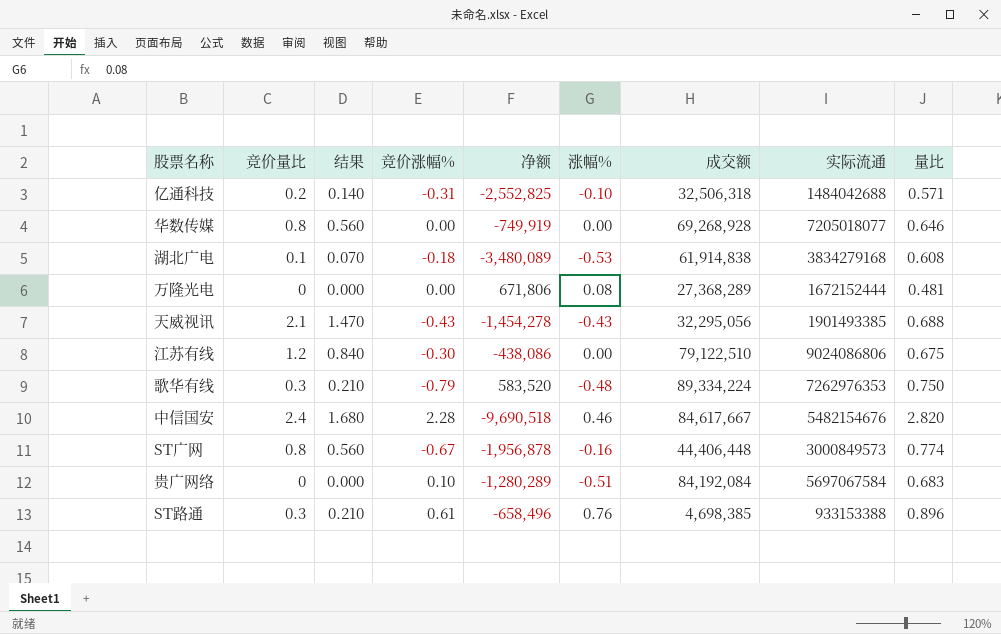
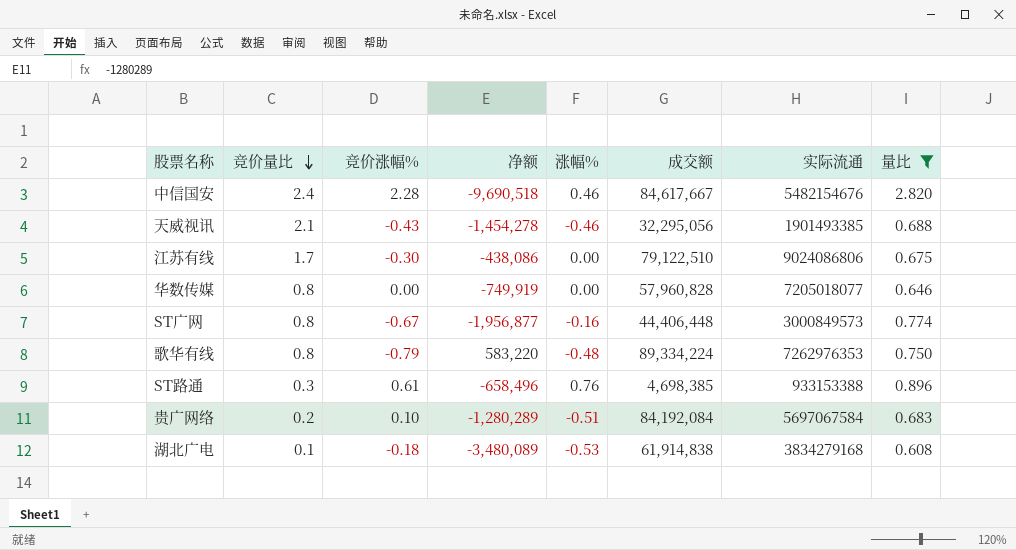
filter: none -> 量比 >= 0.608
row order: none -> 竞价量比 descending
column 结果 | formula: [竞价量比] * 0.7 -> none
天威视讯 | 涨幅%: -0.43 -> -0.46
江苏有线 | 竞价量比: 1.2 -> 1.7
华数传媒 | 成交额: 69,268,928 -> 57,960,828
ST广网 | 净额: -1,956,878 -> -1,956,877
歌华有线 | 竞价量比: 0.3 -> 0.8
歌华有线 | 净额: 583,520 -> 583,220
贵广网络 | 竞价量比: 0 -> 0.2

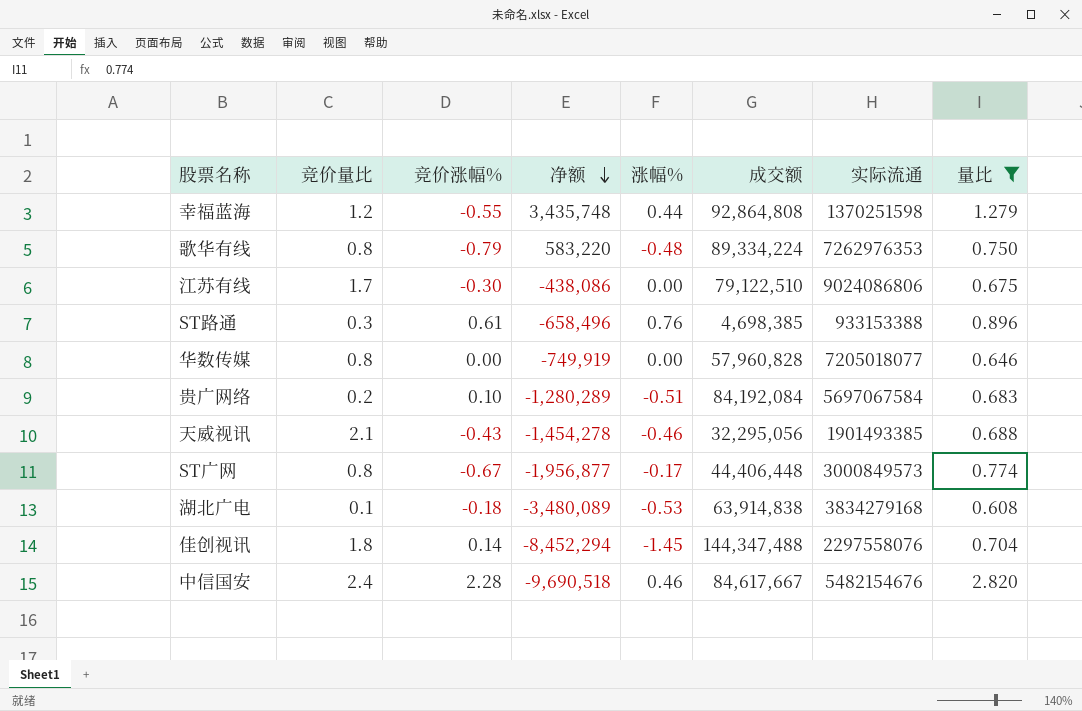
row order: 竞价量比 descending -> 净额 descending
row 幸福蓝海: none -> 1.2 | -0.55 | 3,435,748 | 0.44 | 92,864,808 | 1370251598 | 1.279
ST广网 | 涨幅%: -0.16 -> -0.17
湖北广电 | 成交额: 61,914,838 -> 63,914,838
row 佳创视讯: none -> 1.8 | 0.14 | -8,452,294 | -1.45 | 144,347,488 | 2297558076 | 0.704

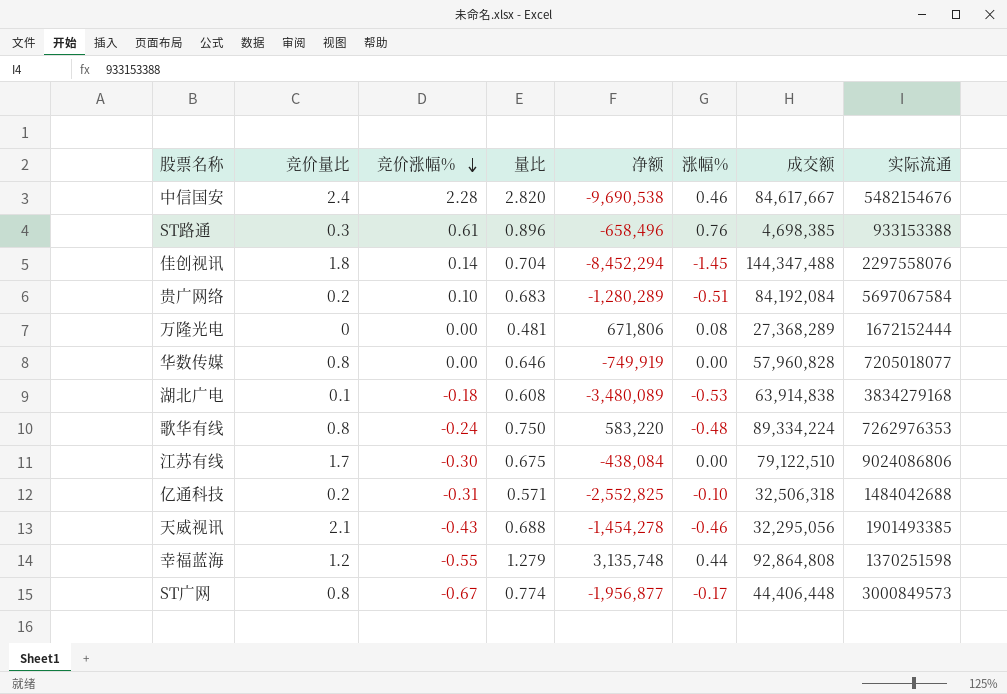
filter: 量比 >= 0.608 -> none
row order: 净额 descending -> 竞价涨幅% descending
column 量比 | position: 8 -> 4
中信国安 | 净额: -9,690,518 -> -9,690,538
歌华有线 | 竞价涨幅%: -0.79 -> -0.24
江苏有线 | 净额: -438,086 -> -438,084
幸福蓝海 | 净额: 3,435,748 -> 3,135,748

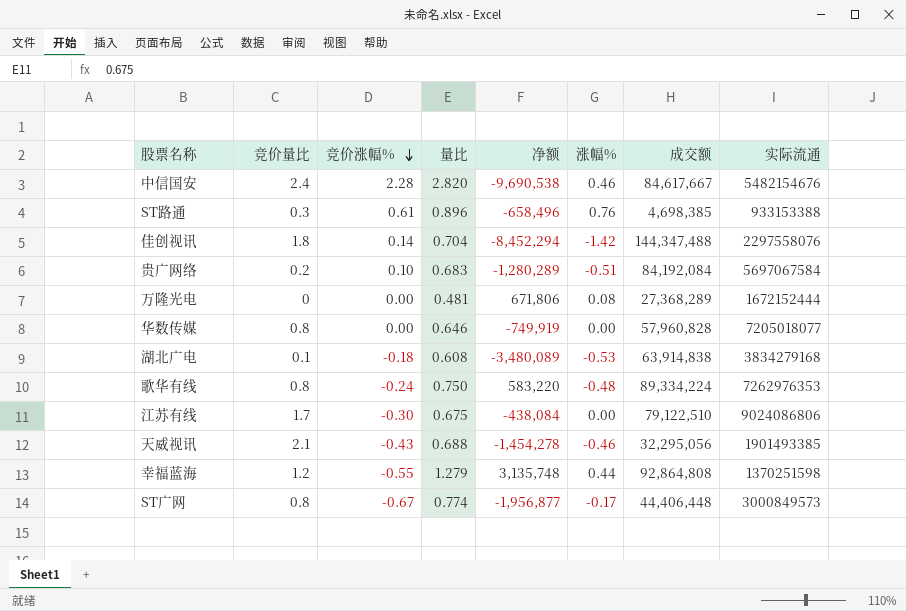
row 亿通科技: 0.2 | -0.31 | 0.571 | -2,552,825 | -0.10 | 32,506,318 | 1484042688 -> none
佳创视讯 | 涨幅%: -1.45 -> -1.42

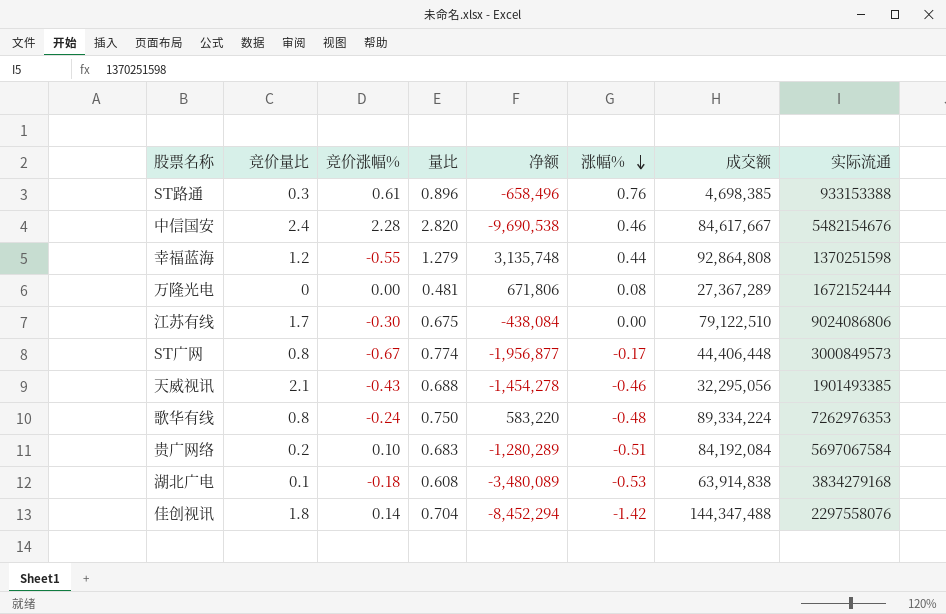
row order: 竞价涨幅% descending -> 涨幅% descending
row 华数传媒: 0.8 | 0.00 | 0.646 | -749,919 | 0.00 | 57,960,828 | 7205018077 -> none
万隆光电 | 成交额: 27,368,289 -> 27,367,289

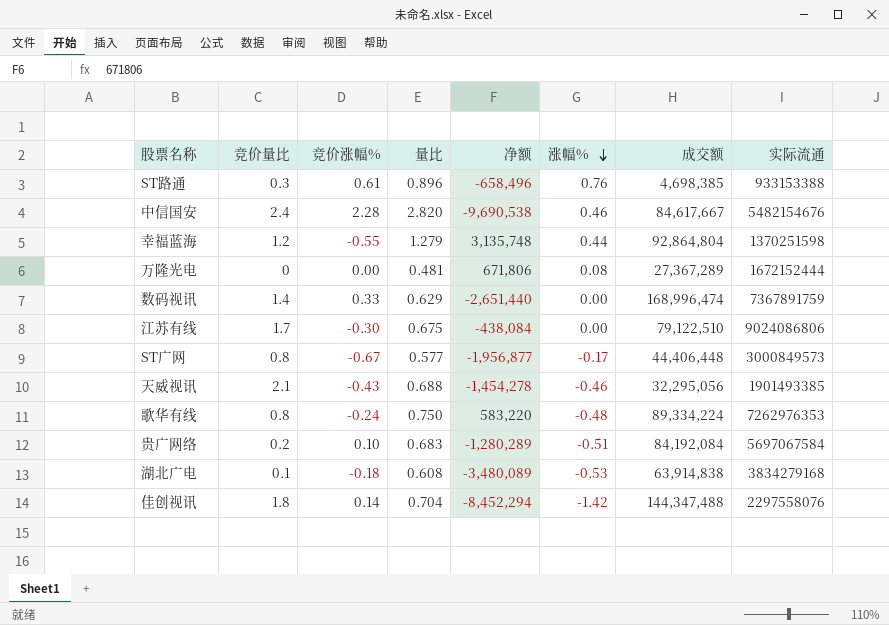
幸福蓝海 | 成交额: 92,864,808 -> 92,864,804
row 数码视讯: none -> 1.4 | 0.33 | 0.629 | -2,651,440 | 0.00 | 168,996,474 | 7367891759
ST广网 | 量比: 0.774 -> 0.577

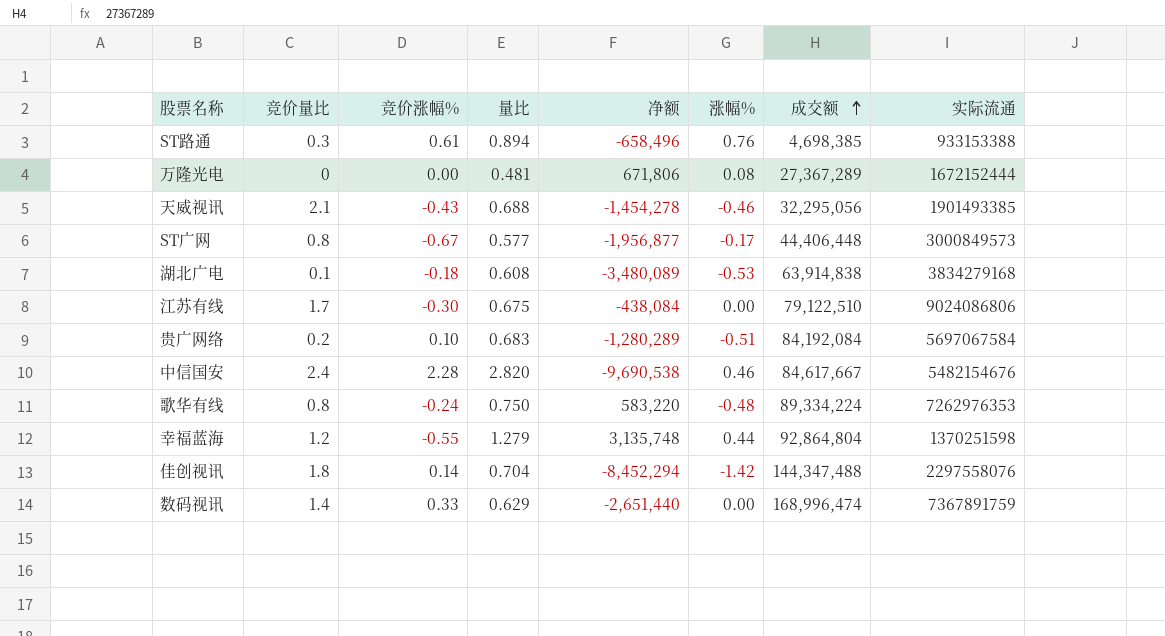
row order: 涨幅% descending -> 成交额 ascending
ST路通 | 量比: 0.896 -> 0.894

